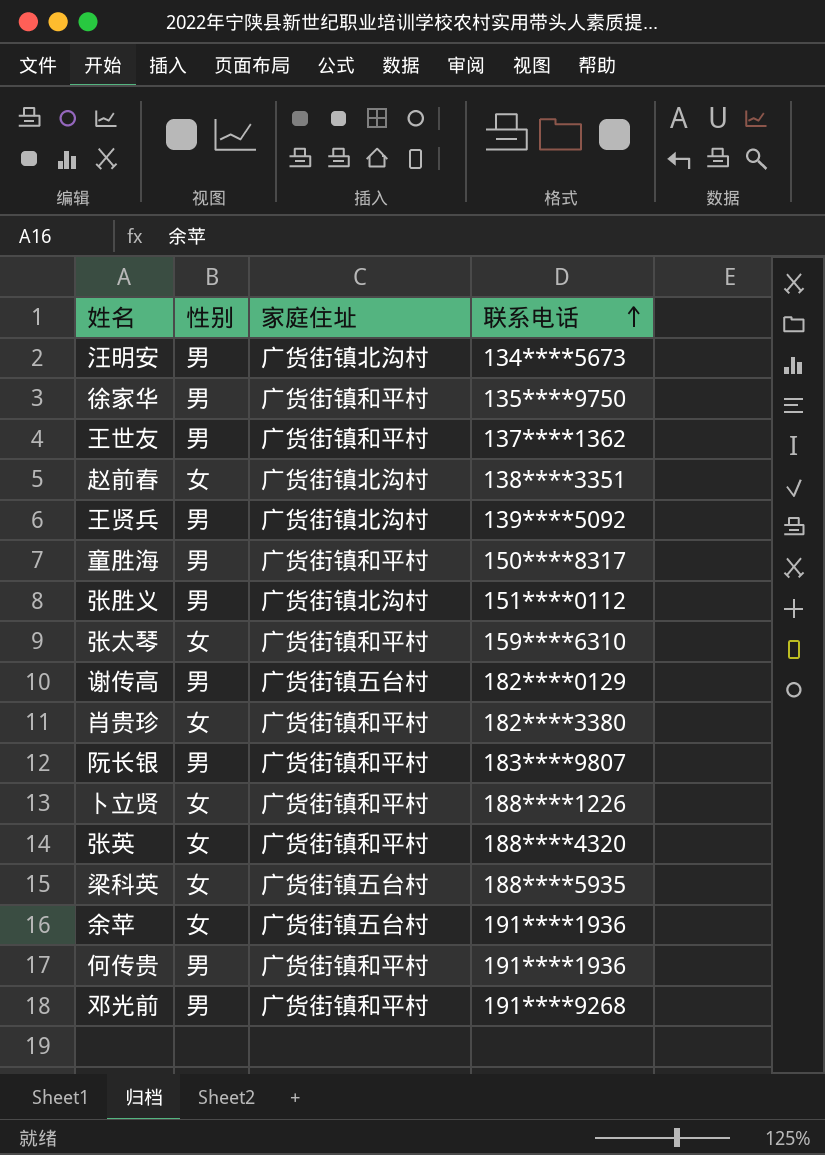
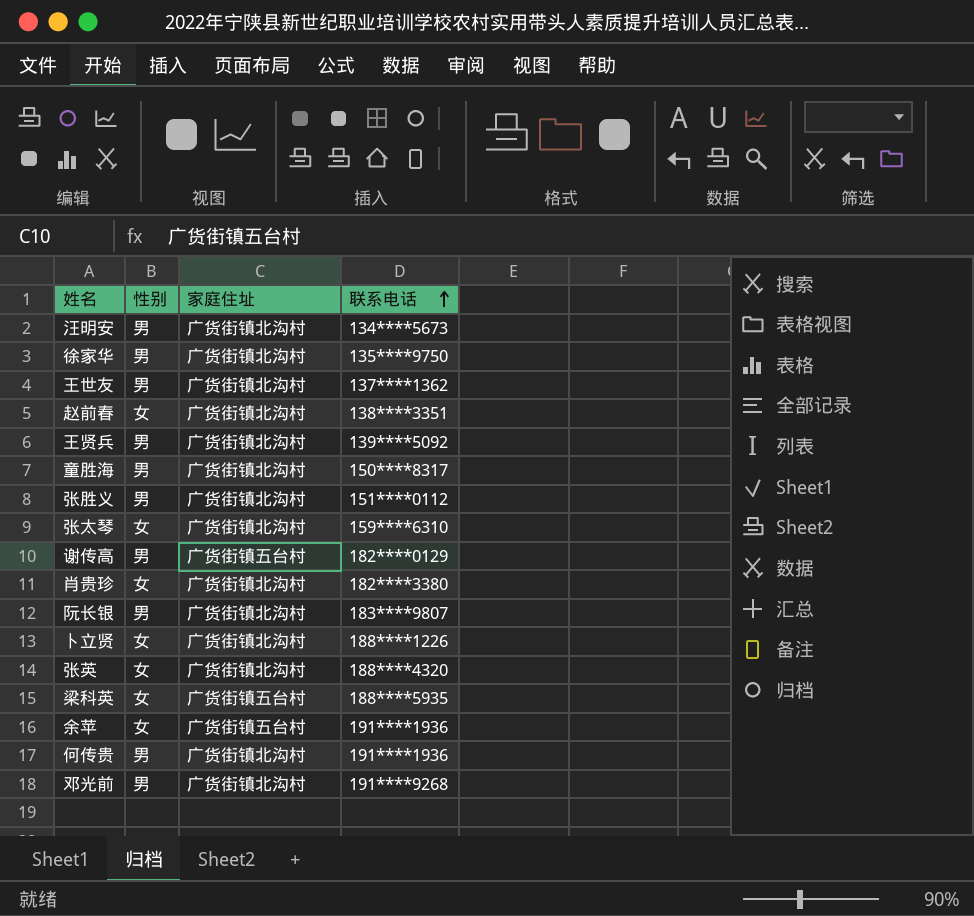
徐家华 | 家庭住址: 广货街镇和平村 -> 广货街镇北沟村
王世友 | 家庭住址: 广货街镇和平村 -> 广货街镇北沟村
童胜海 | 家庭住址: 广货街镇和平村 -> 广货街镇北沟村
张太琴 | 家庭住址: 广货街镇和平村 -> 广货街镇北沟村
肖贵珍 | 家庭住址: 广货街镇和平村 -> 广货街镇北沟村
阮长银 | 家庭住址: 广货街镇和平村 -> 广货街镇北沟村
卜立贤 | 家庭住址: 广货街镇和平村 -> 广货街镇北沟村
张英 | 家庭住址: 广货街镇和平村 -> 广货街镇北沟村
何传贵 | 家庭住址: 广货街镇和平村 -> 广货街镇北沟村
邓光前 | 家庭住址: 广货街镇和平村 -> 广货街镇北沟村

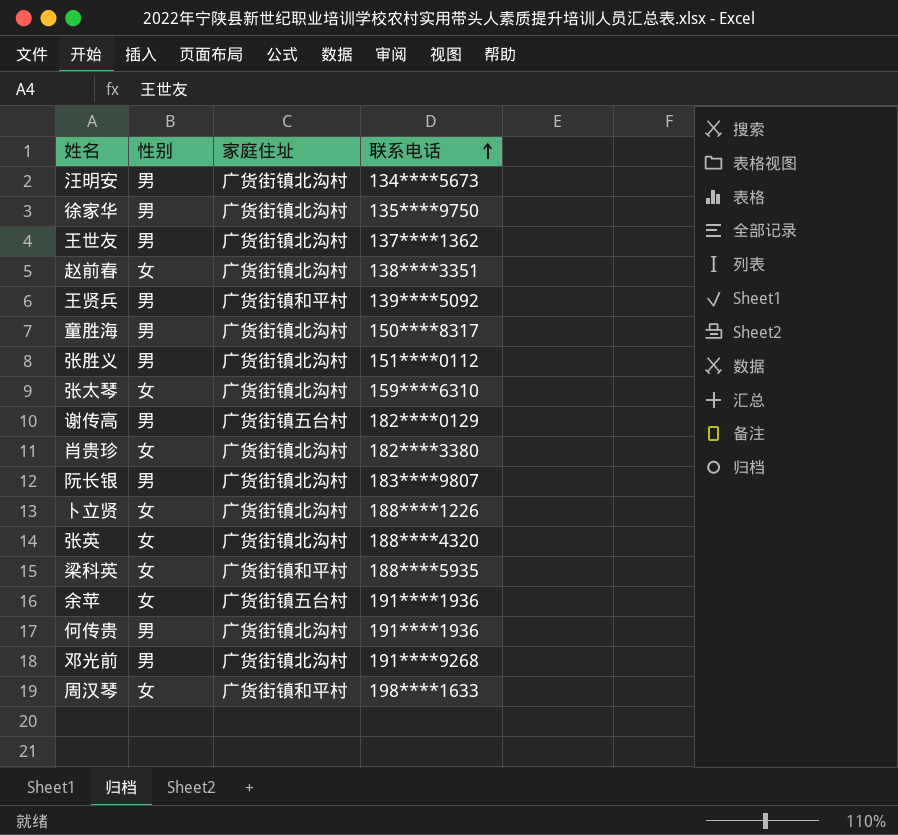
王贤兵 | 家庭住址: 广货街镇北沟村 -> 广货街镇和平村
梁科英 | 家庭住址: 广货街镇五台村 -> 广货街镇和平村
row 周汉琴: none -> 女 | 广货街镇和平村 | 198****1633

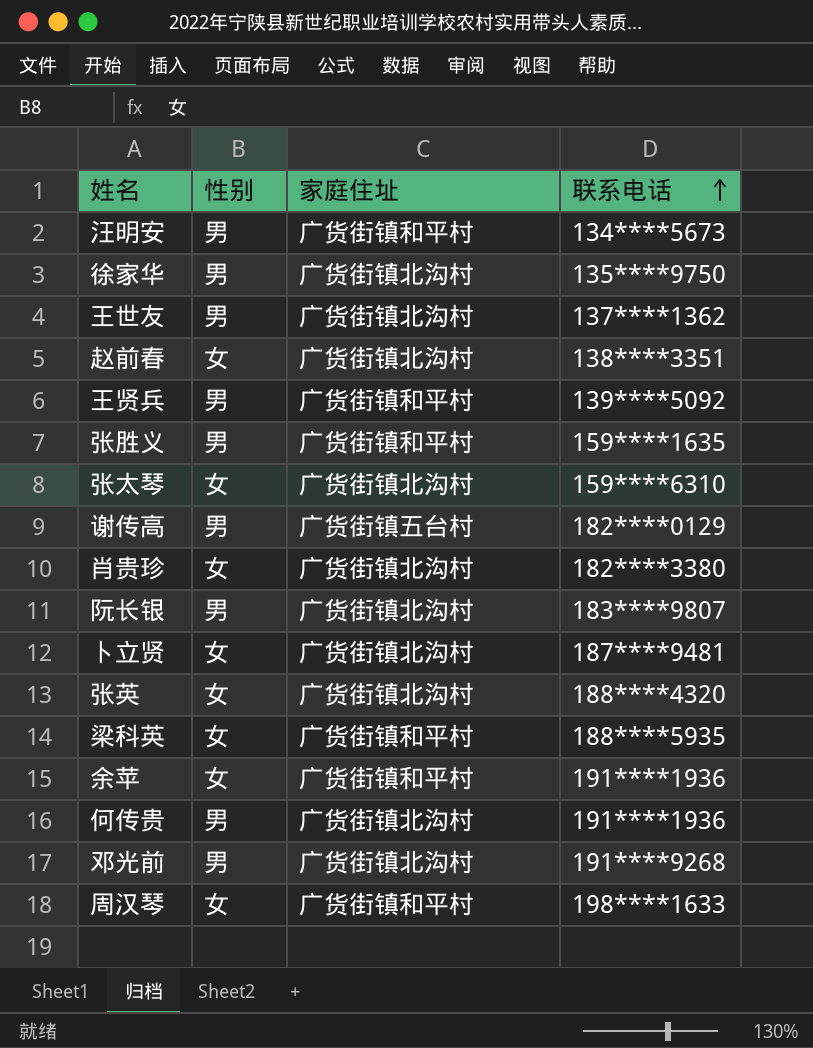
row 童胜海: 男 | 广货街镇北沟村 | 150****8317 -> none
汪明安 | 家庭住址: 广货街镇北沟村 -> 广货街镇和平村
张胜义 | 家庭住址: 广货街镇北沟村 -> 广货街镇和平村
张胜义 | 联系电话: 151****0112 -> 159****1635
卜立贤 | 联系电话: 188****1226 -> 187****9481
余苹 | 家庭住址: 广货街镇五台村 -> 广货街镇和平村

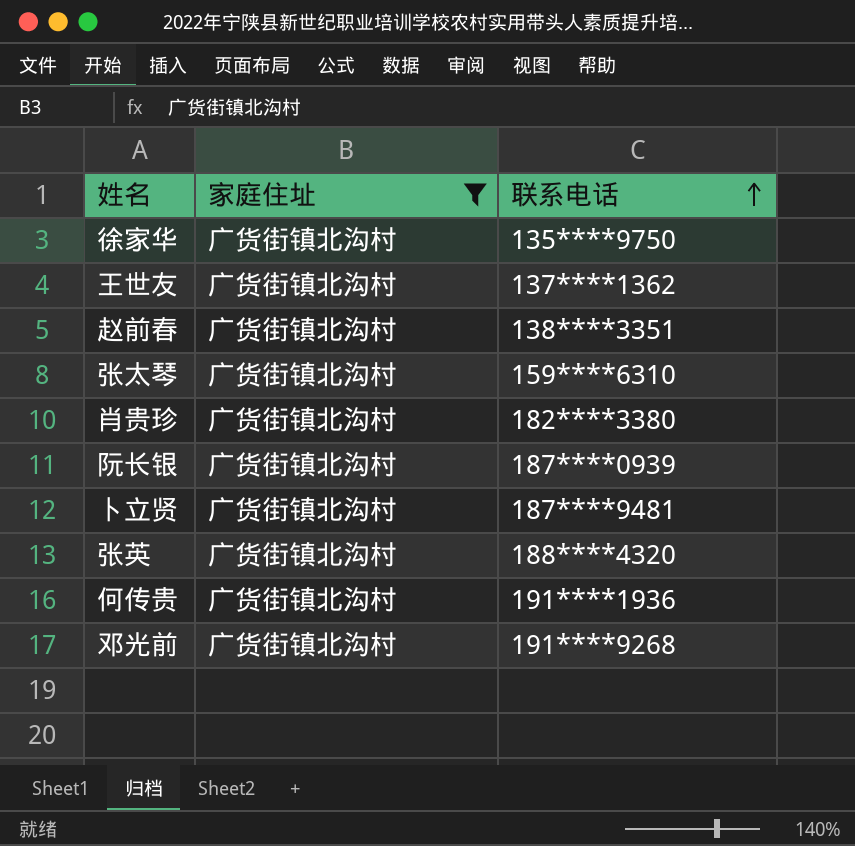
filter: none -> 家庭住址 = 广货街镇北沟村
column 性别 | position: 2 -> none
阮长银 | 联系电话: 183****9807 -> 187****0939

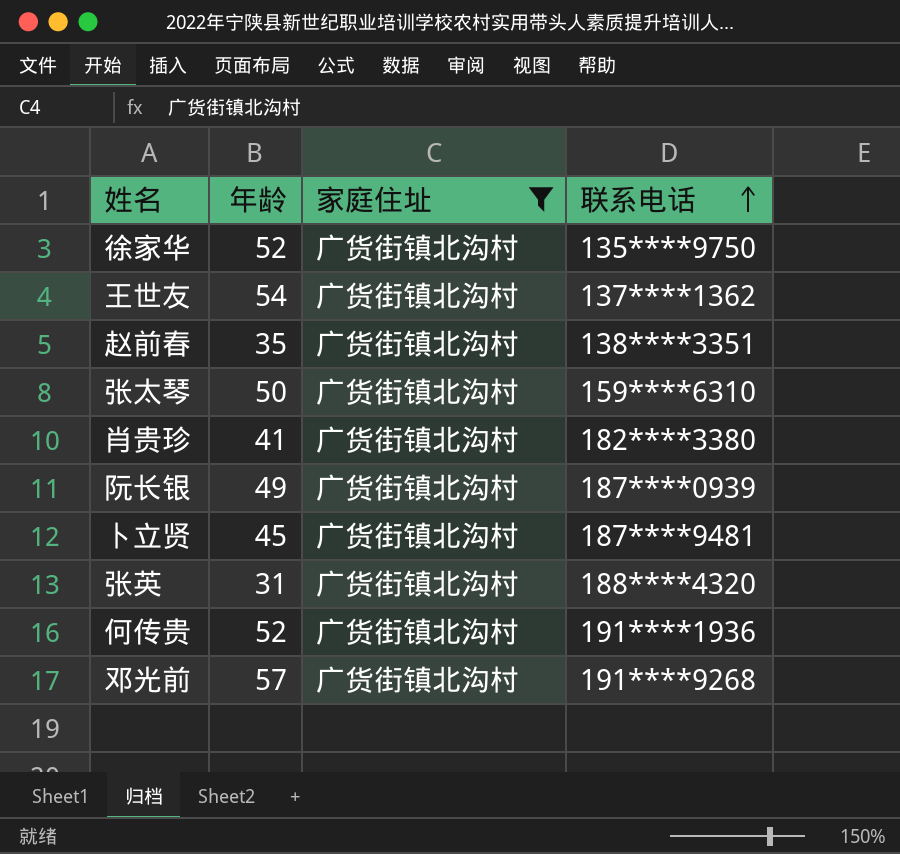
column 年龄 | position: none -> 2

